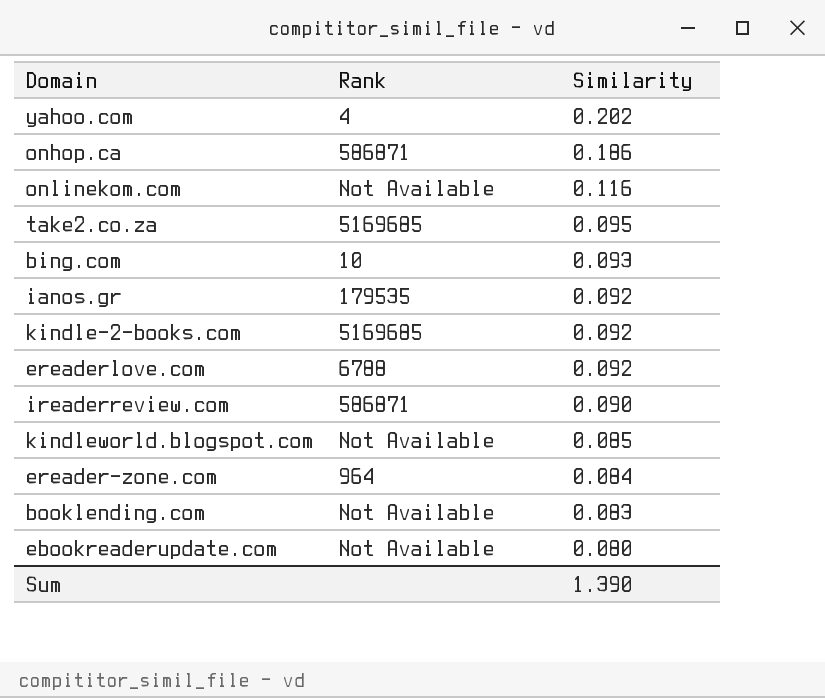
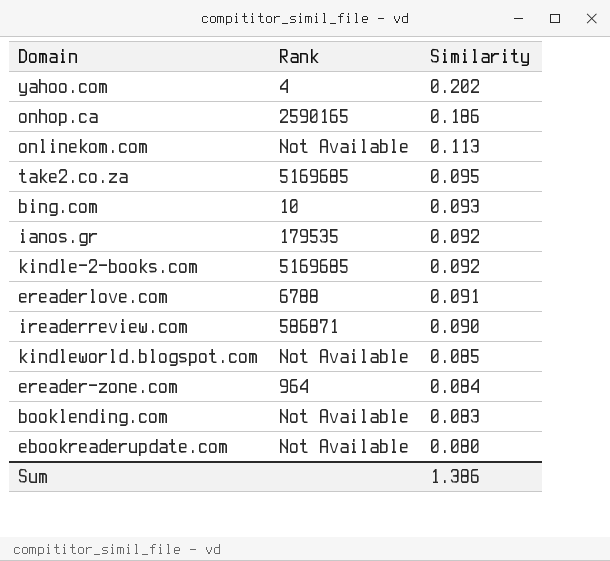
onhop.ca | Rank: 586871 -> 2590165
onlinekom.com | Similarity: 0.116 -> 0.113
ereaderlove.com | Similarity: 0.092 -> 0.091
Sum | Similarity: 1.390 -> 1.386

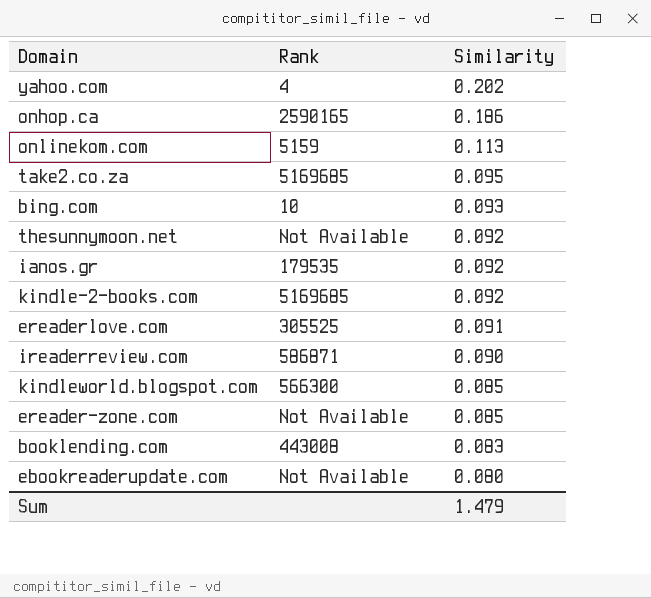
onlinekom.com | Rank: Not Available -> 5159
row thesunnymoon.net: none -> Not Available | 0.092
ereaderlove.com | Rank: 6788 -> 305525
kindleworld.blogspot.com | Rank: Not Available -> 566300
ereader-zone.com | Rank: 964 -> Not Available
ereader-zone.com | Similarity: 0.084 -> 0.085
booklending.com | Rank: Not Available -> 443008
Sum | Similarity: 1.386 -> 1.479

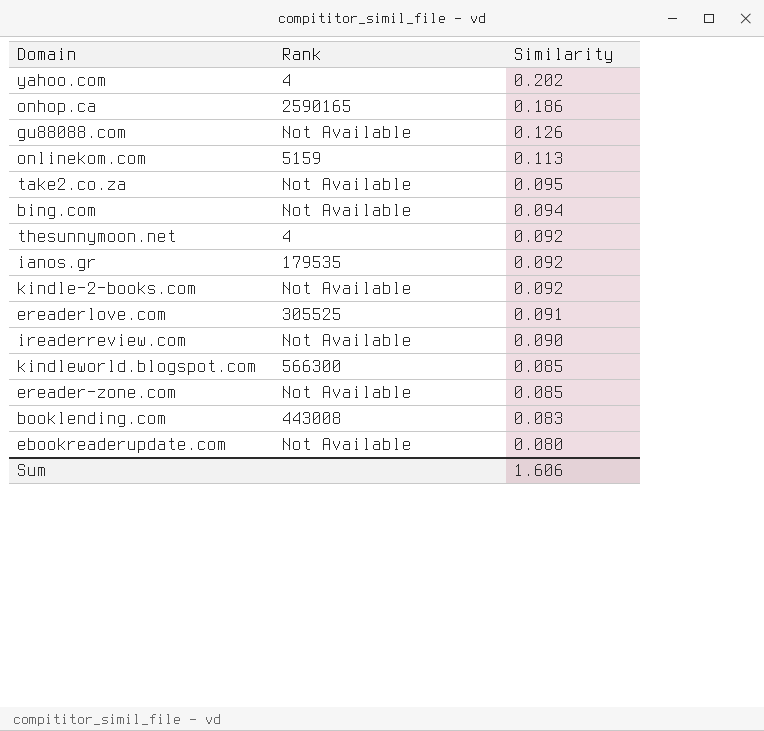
row gu88088.com: none -> Not Available | 0.126
take2.co.za | Rank: 5169685 -> Not Available
bing.com | Rank: 10 -> Not Available
bing.com | Similarity: 0.093 -> 0.094
thesunnymoon.net | Rank: Not Available -> 4
kindle-2-books.com | Rank: 5169685 -> Not Available
ireaderreview.com | Rank: 586871 -> Not Available
Sum | Similarity: 1.479 -> 1.606

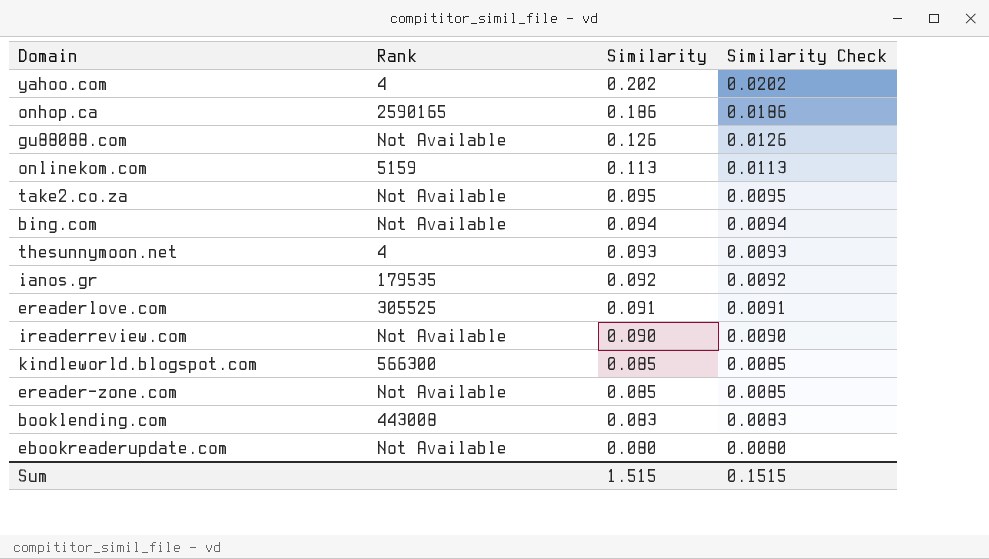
column Similarity Check | formula: none -> [Similarity] * 0.1
row kindle-2-books.com: Not Available | 0.092 -> none
thesunnymoon.net | Similarity: 0.092 -> 0.093
Sum | Similarity: 1.606 -> 1.515

